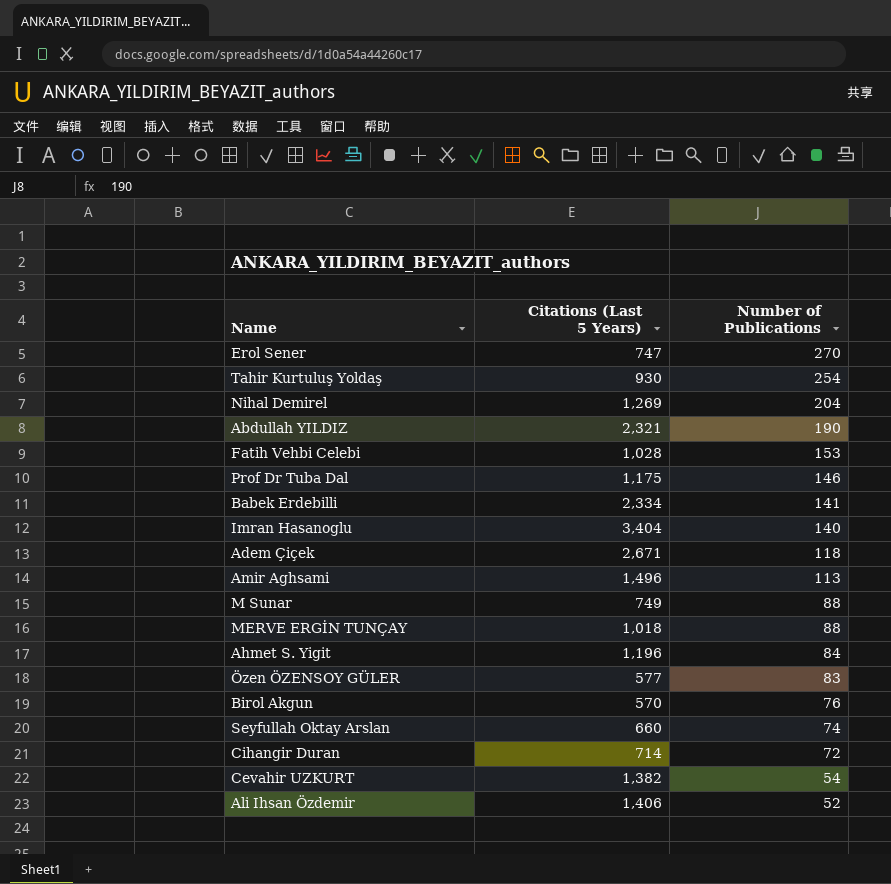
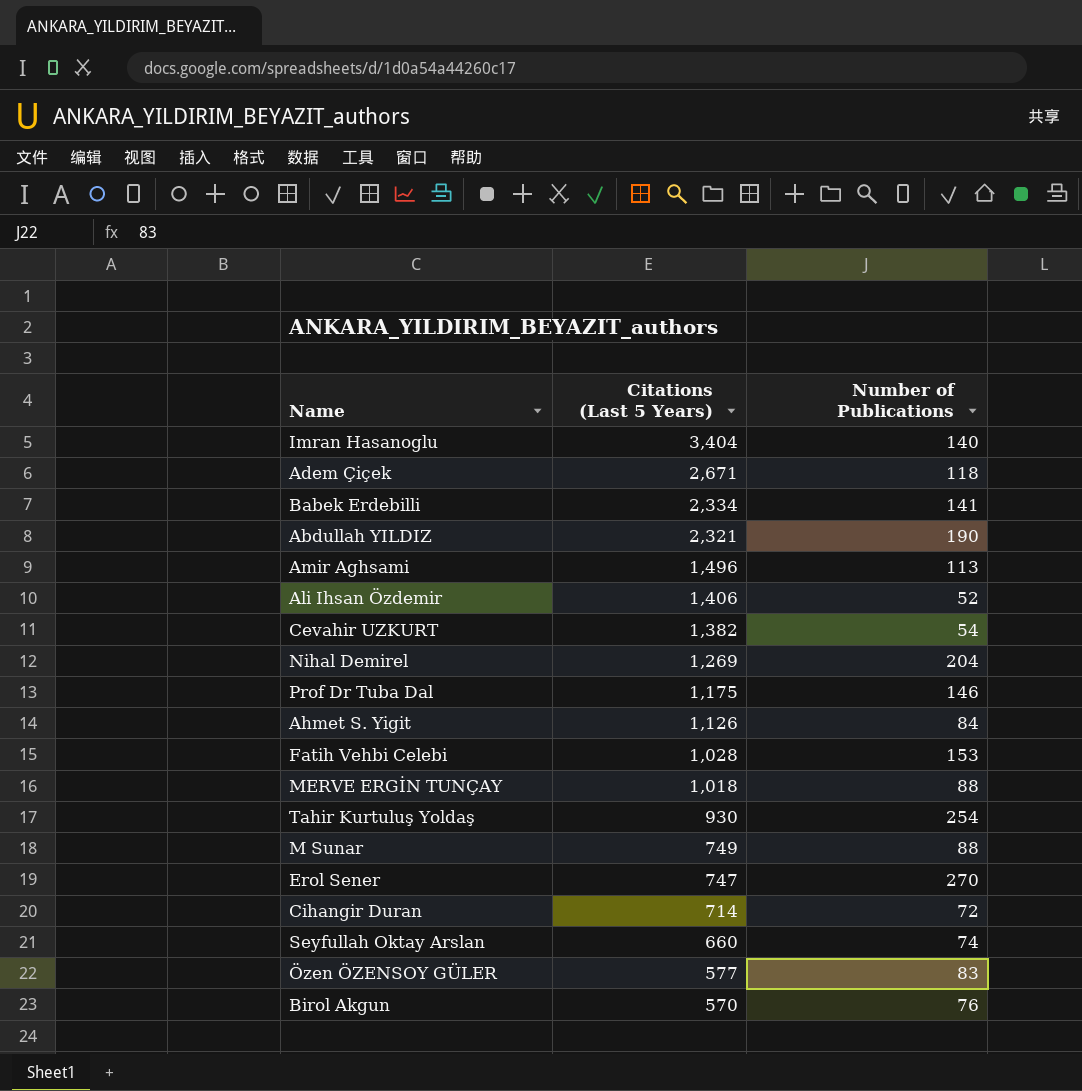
row order: Number of Publications descending -> Citations (Last 5 Years) descending
Ahmet S. Yigit | Citations (Last 5 Years): 1,196 -> 1,126

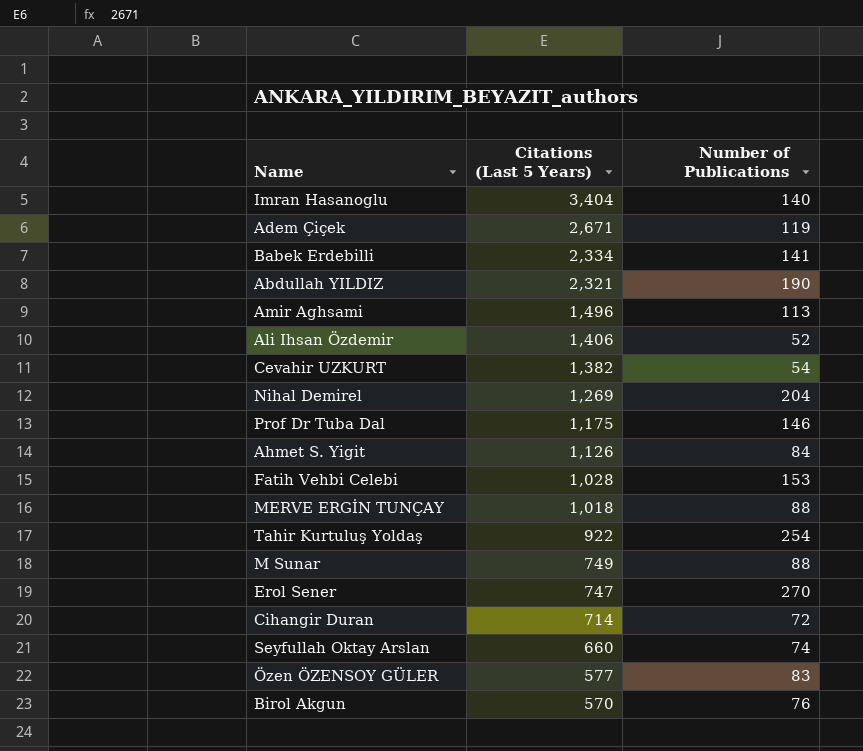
Adem Çiçek | Number of Publications: 118 -> 119
Tahir Kurtuluş Yoldaş | Citations (Last 5 Years): 930 -> 922

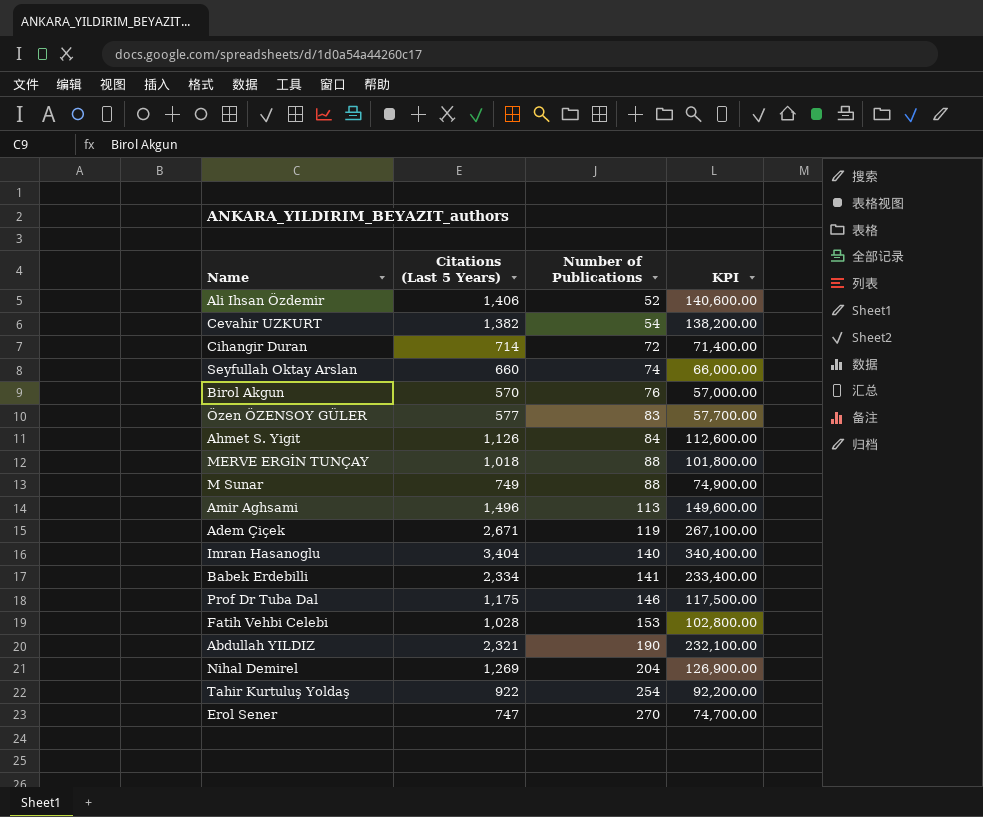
row order: Citations (Last 5 Years) descending -> Number of Publications ascending
column KPI | formula: none -> [Citations (Last 5 Years)] * 100

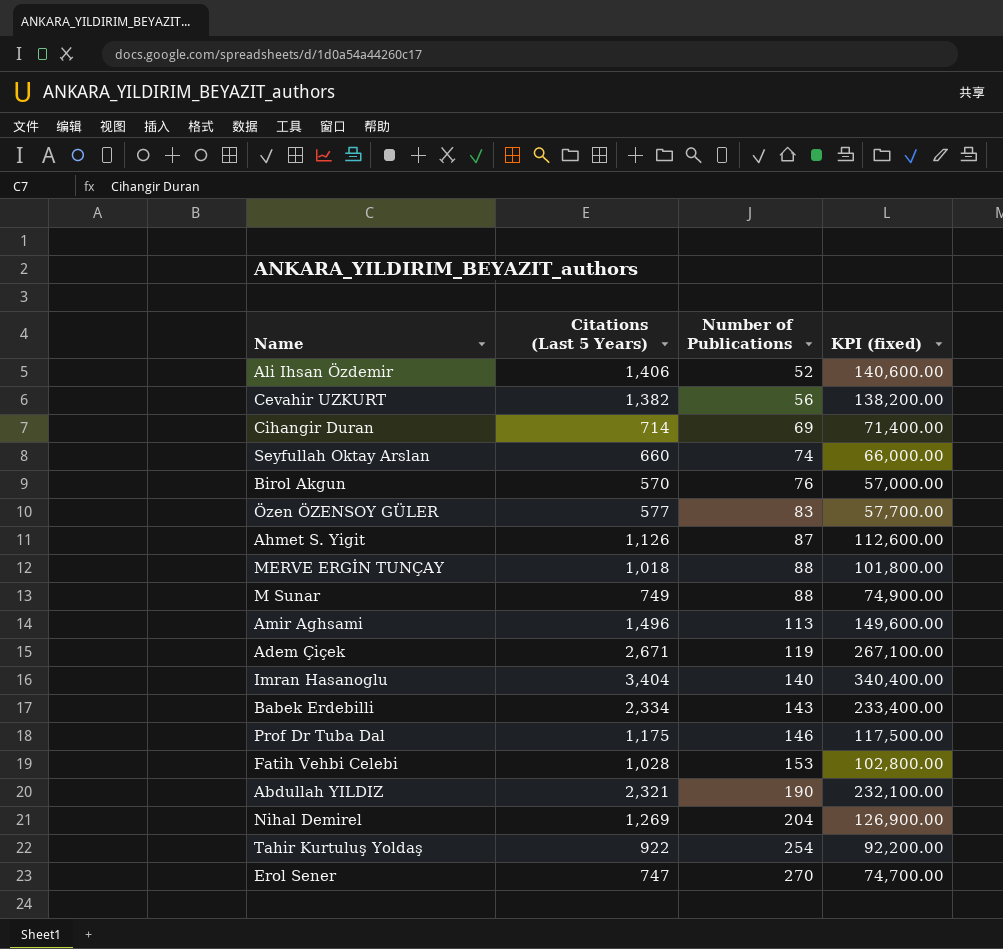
column name: KPI -> KPI (fixed)
Cevahir UZKURT | Number of Publications: 54 -> 56
Cihangir Duran | Number of Publications: 72 -> 69
Ahmet S. Yigit | Number of Publications: 84 -> 87
Babek Erdebilli | Number of Publications: 141 -> 143

